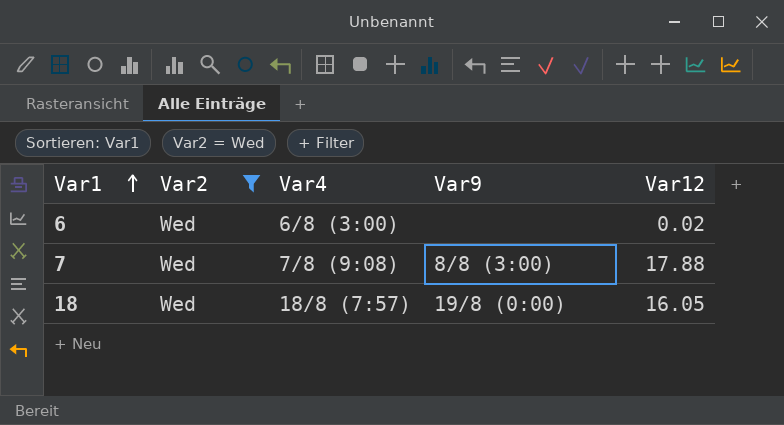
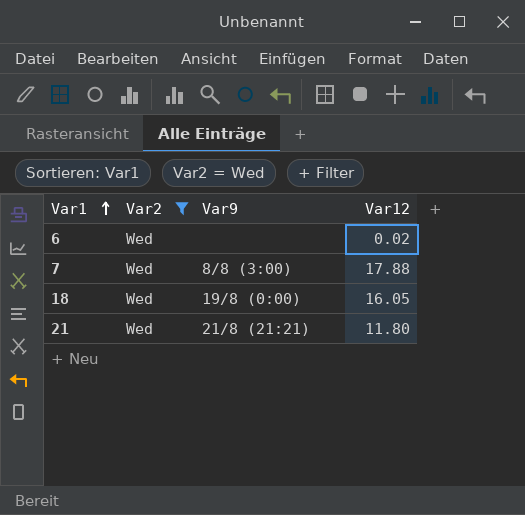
column Var4 | position: 3 -> none
row 21: none -> Wed | 21/8 (21:21) | 11.80

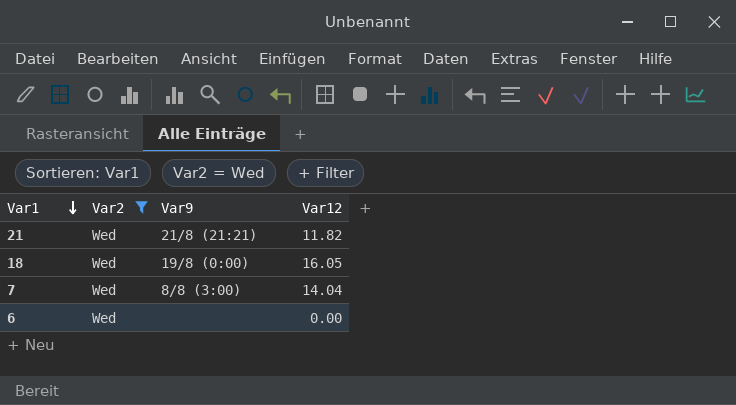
row order: Var1 ascending -> Var1 descending
21 | Var12: 11.80 -> 11.82
7 | Var12: 17.88 -> 14.04
6 | Var12: 0.02 -> 0.00

